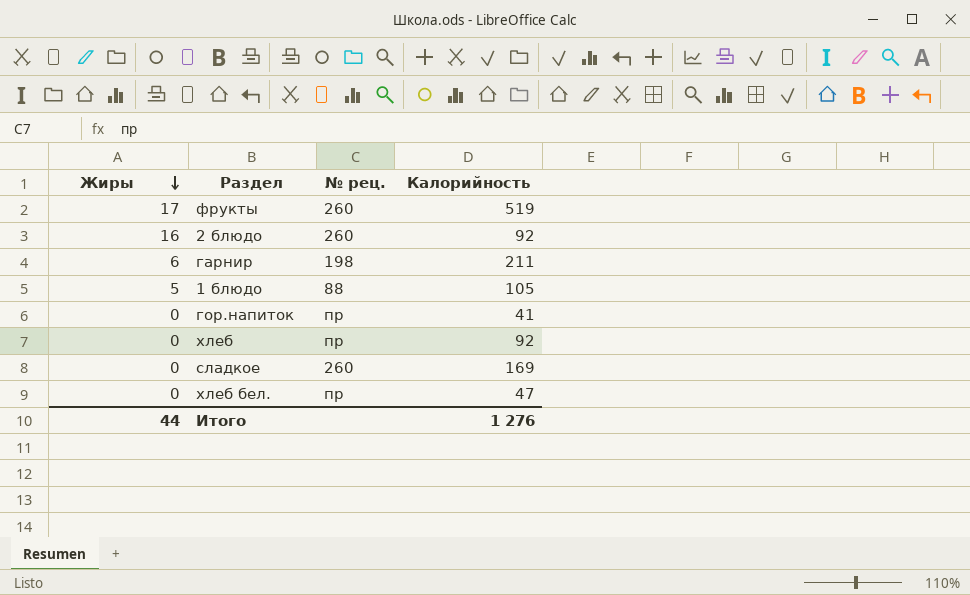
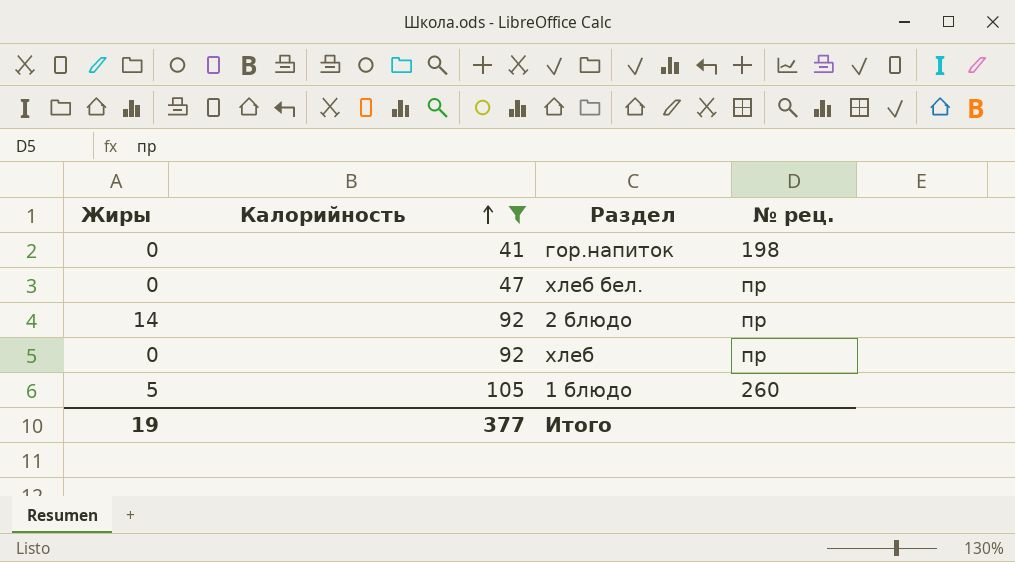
filter: none -> Калорийность <= 105
row order: Жиры descending -> Калорийность ascending
column Калорийность | position: 4 -> 2
гор.напиток | № рец.: пр -> 198
2 блюдо | Жиры: 16 -> 14
2 блюдо | № рец.: 260 -> пр
1 блюдо | № рец.: 88 -> 260
Итого | Жиры: 44 -> 19
Итого | Калорийность: 1 276 -> 377

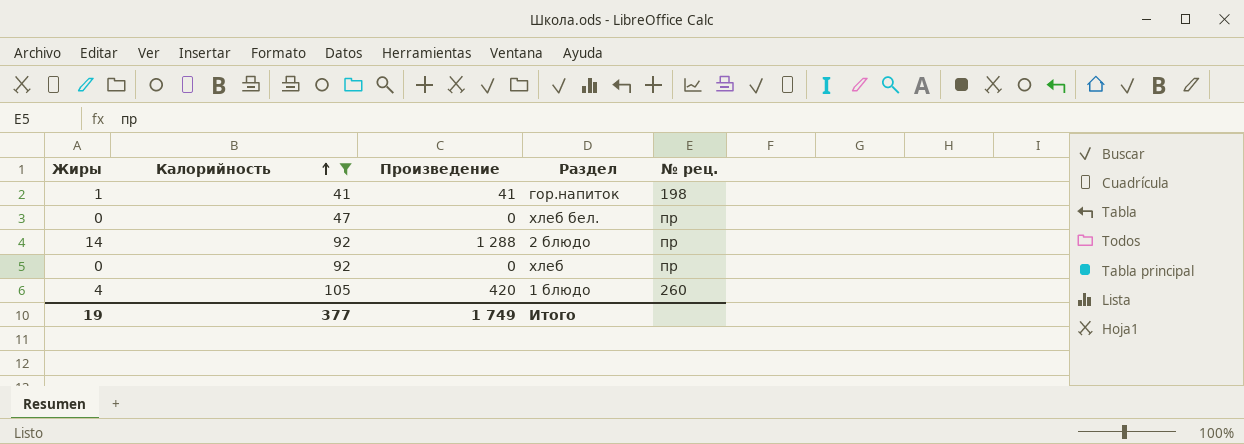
column Произведение | formula: none -> [Жиры] * [Калорийность]
гор.напиток | Жиры: 0 -> 1
1 блюдо | Жиры: 5 -> 4

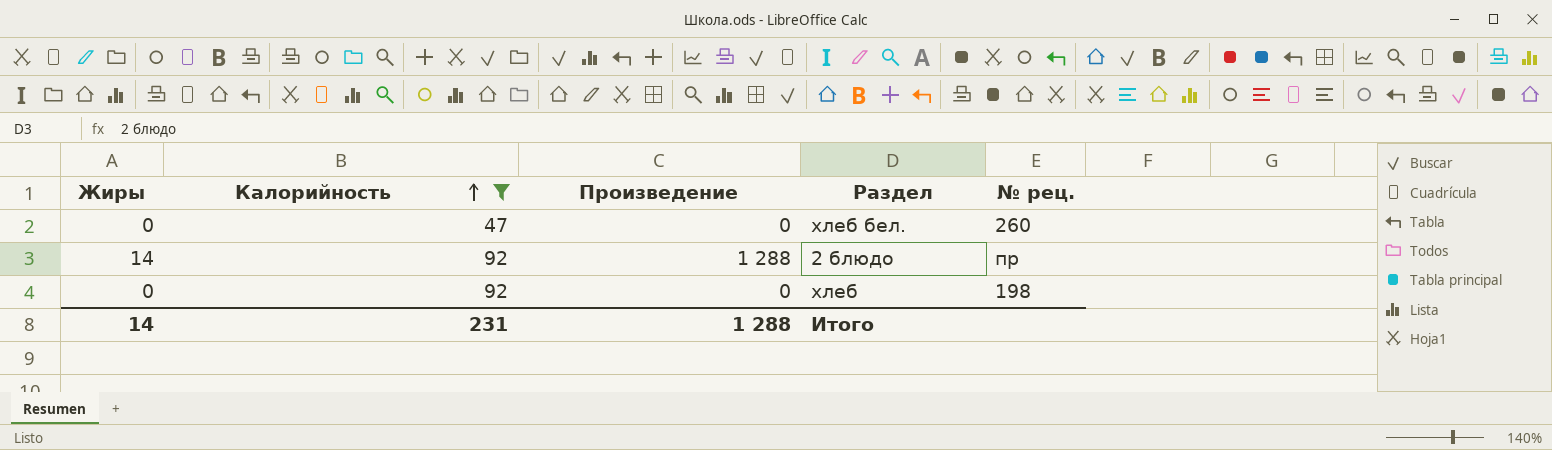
row гор.напиток: 1 | 41 | 41 | 198 -> none
row 1 блюдо: 4 | 105 | 420 | 260 -> none
хлеб бел. | № рец.: пр -> 260
хлеб | № рец.: пр -> 198
Итого | Жиры: 19 -> 14
Итого | Калорийность: 377 -> 231
Итого | Произведение: 1 749 -> 1 288

